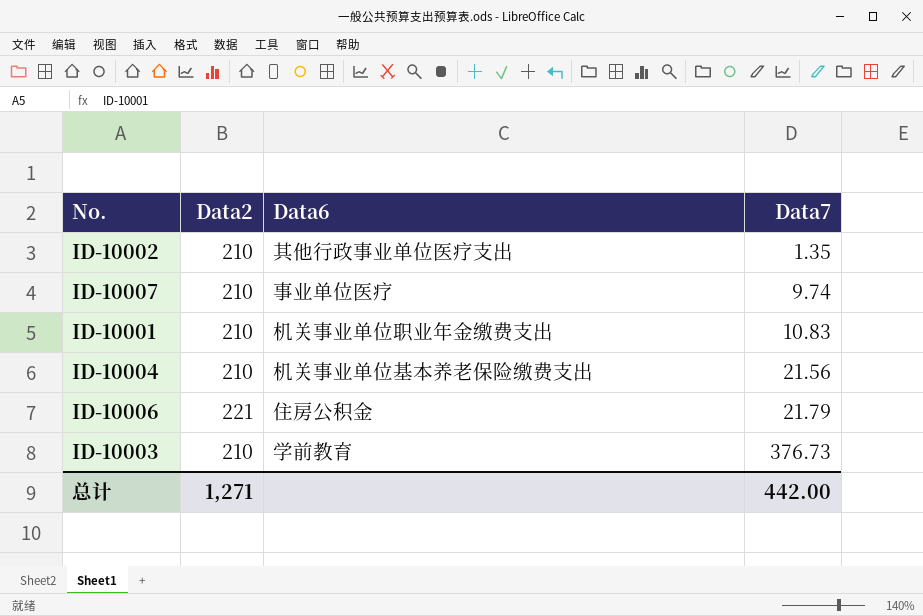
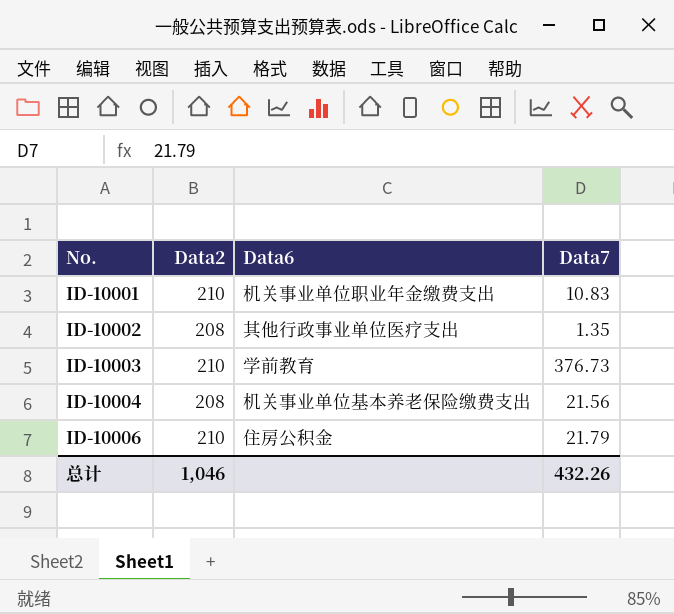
row order: Data7 ascending -> No. ascending
row ID-10007: 210 | 事业单位医疗 | 9.74 -> none
ID-10002 | Data2: 210 -> 208
ID-10004 | Data2: 210 -> 208
ID-10006 | Data2: 221 -> 210
总计 | Data2: 1,271 -> 1,046
总计 | Data7: 442.00 -> 432.26

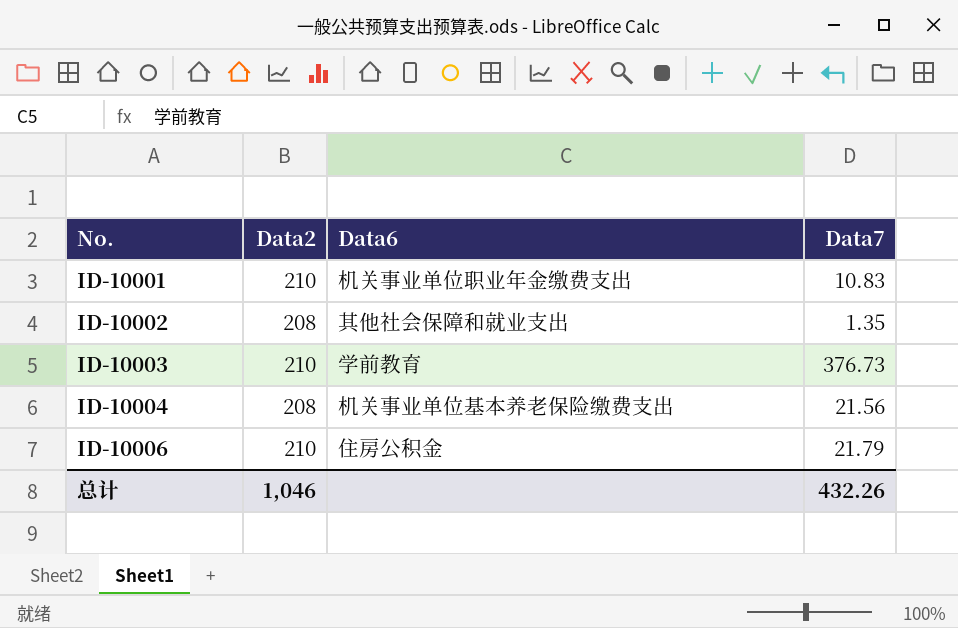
ID-10002 | Data6: 其他行政事业单位医疗支出 -> 其他社会保障和就业支出

